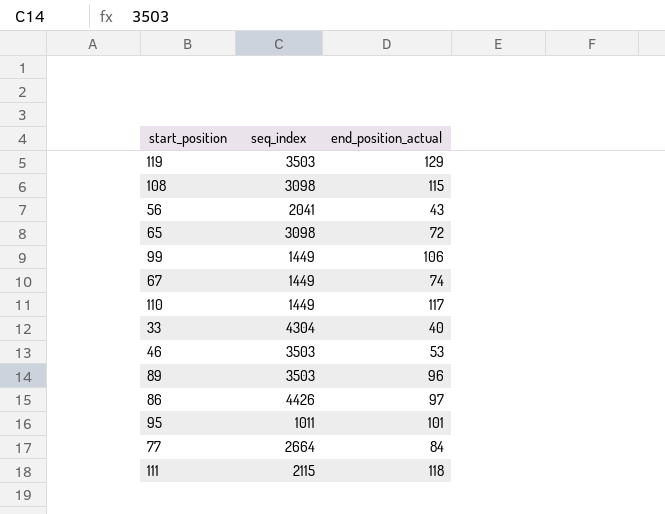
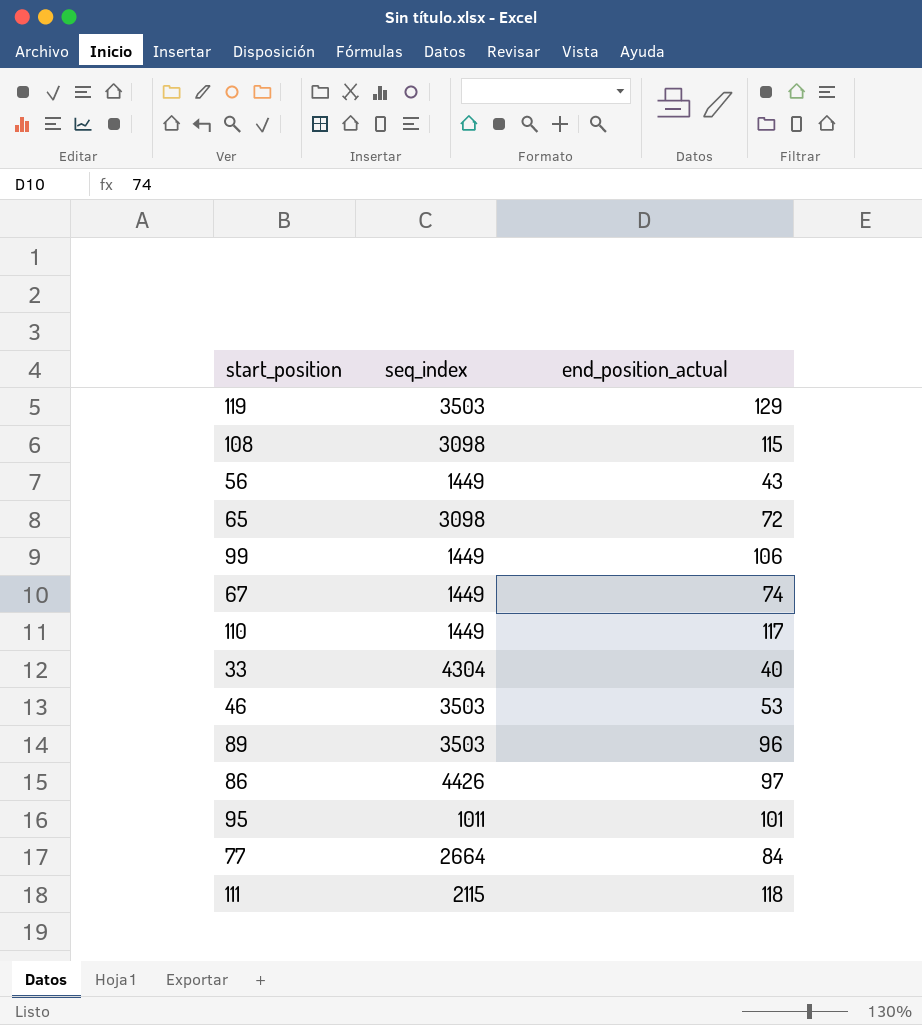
56 | seq_index: 2041 -> 1449

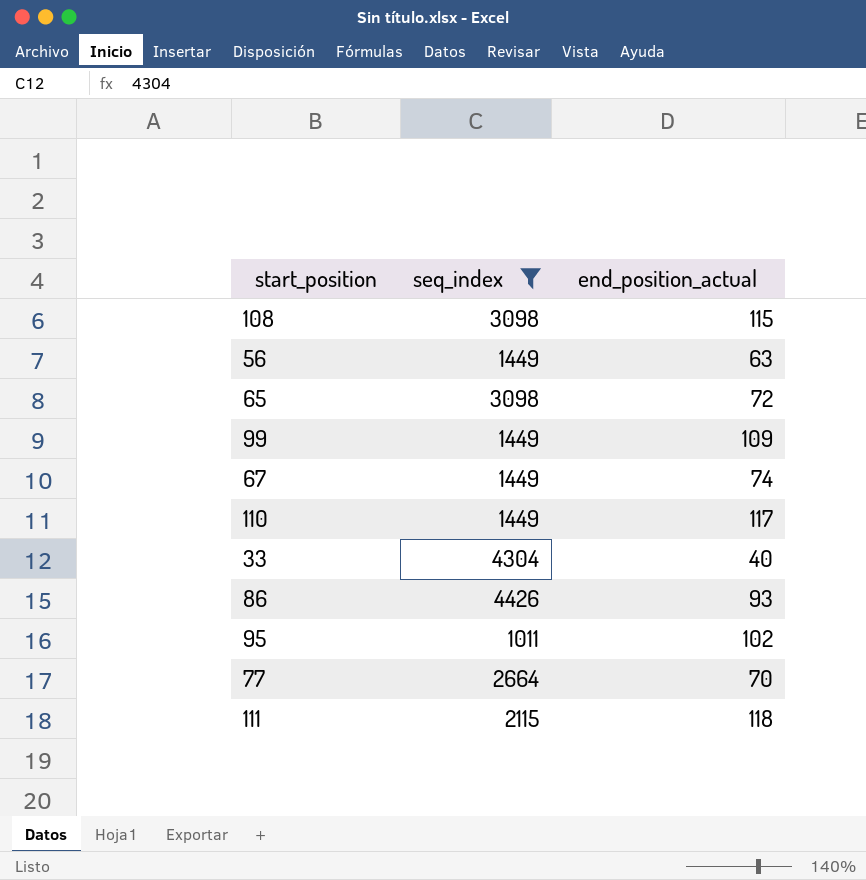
filter: none -> seq_index != 3503
56 | end_position_actual: 43 -> 63
99 | end_position_actual: 106 -> 109
86 | end_position_actual: 97 -> 93
95 | end_position_actual: 101 -> 102
77 | end_position_actual: 84 -> 70

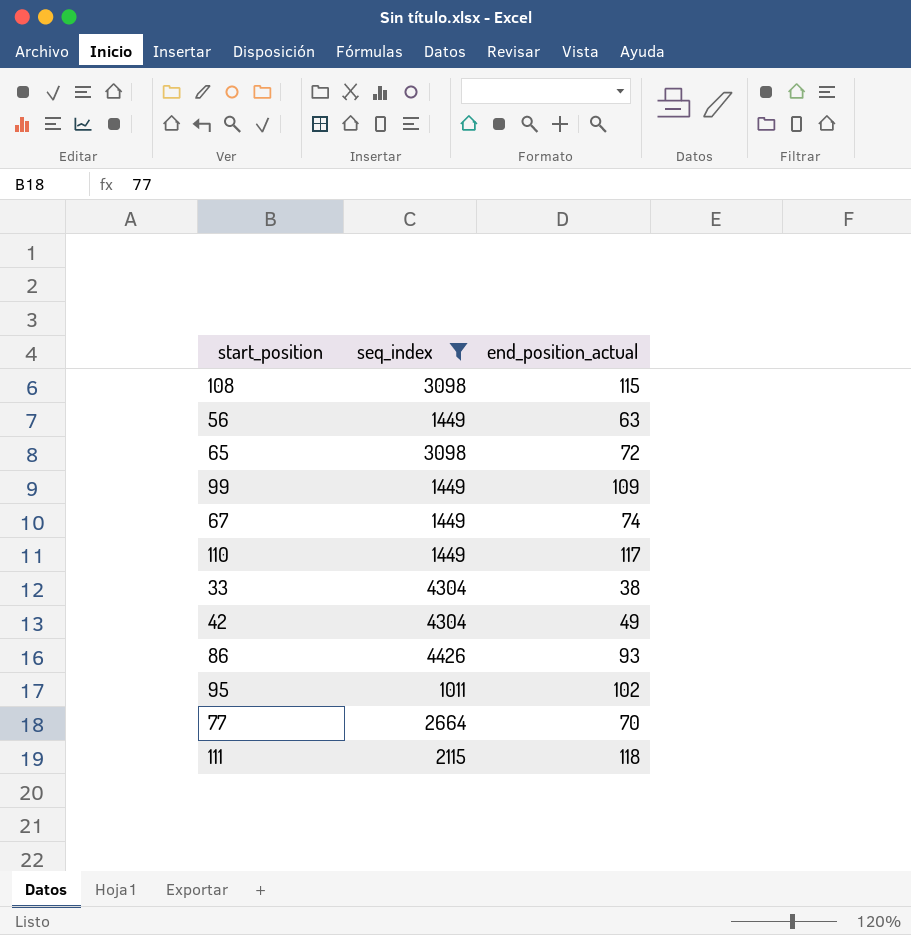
33 | end_position_actual: 40 -> 38
row 42: none -> 4304 | 49

